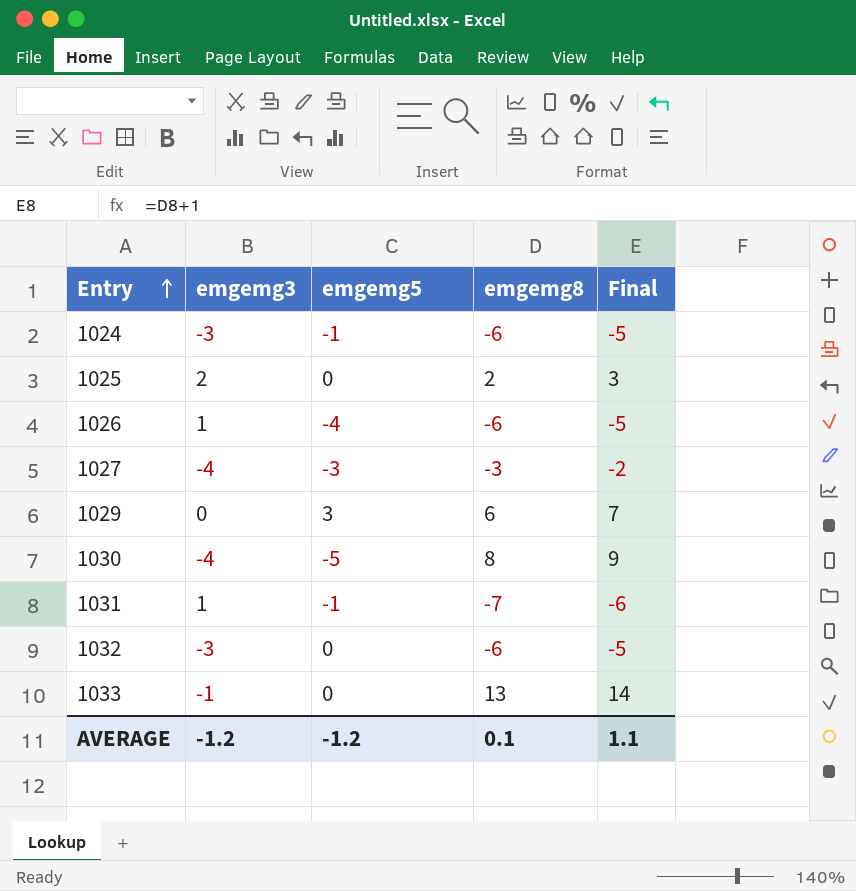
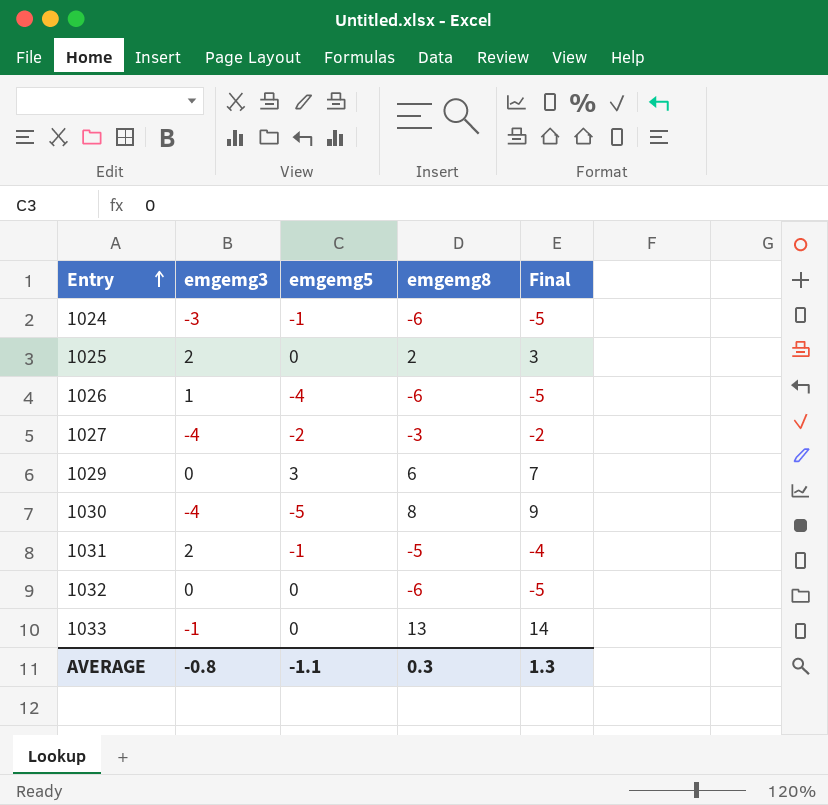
1027 | emgemg5: -3 -> -2
1031 | emgemg3: 1 -> 2
1031 | emgemg8: -7 -> -5
1031 | Final: -6 -> -4
1032 | emgemg3: -3 -> 0
AVERAGE | emgemg3: -1.2 -> -0.8
AVERAGE | emgemg5: -1.2 -> -1.1
AVERAGE | emgemg8: 0.1 -> 0.3
AVERAGE | Final: 1.1 -> 1.3

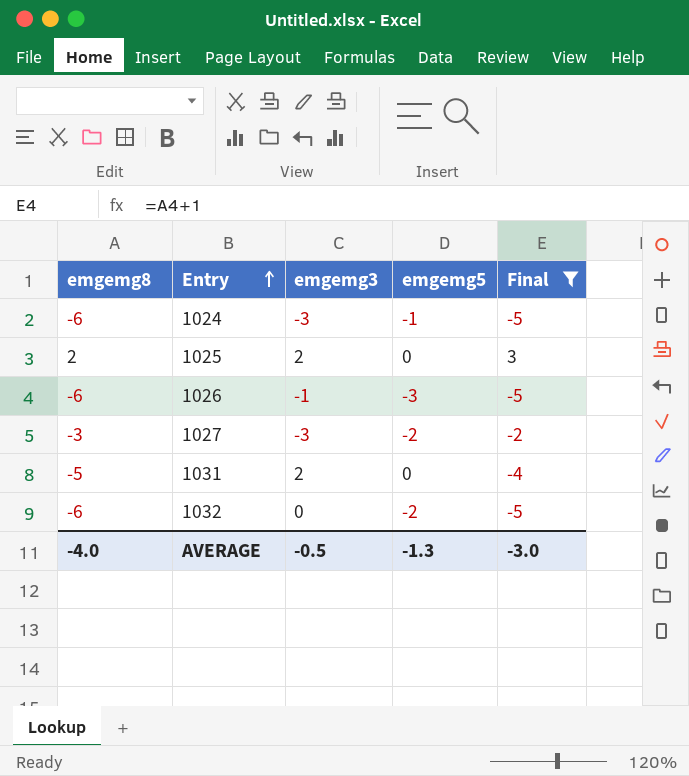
filter: none -> Final <= 3
column emgemg8 | position: 4 -> 1
1026 | emgemg3: 1 -> -1
1026 | emgemg5: -4 -> -3
1027 | emgemg3: -4 -> -3
1031 | emgemg5: -1 -> 0
1032 | emgemg5: 0 -> -2
AVERAGE | emgemg8: 0.3 -> -4.0
AVERAGE | emgemg3: -0.8 -> -0.5
AVERAGE | emgemg5: -1.1 -> -1.3
AVERAGE | Final: 1.3 -> -3.0

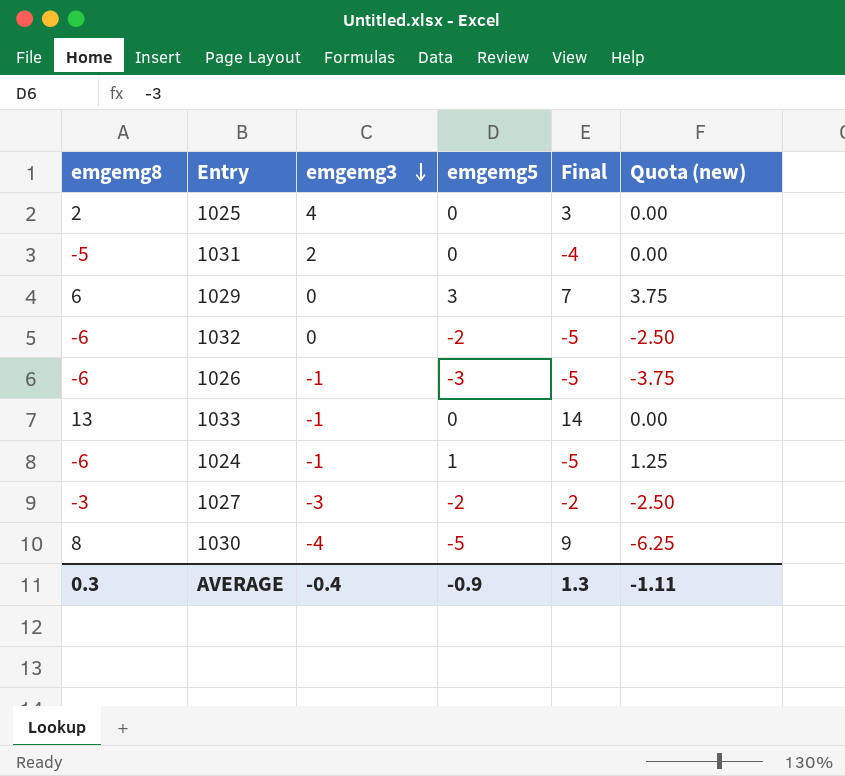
filter: Final <= 3 -> none
row order: Entry ascending -> emgemg3 descending
column Quota (new) | formula: none -> [emgemg5] * 1.25
1025 | emgemg3: 2 -> 4
1024 | emgemg3: -3 -> -1
1024 | emgemg5: -1 -> 1
AVERAGE | emgemg8: -4.0 -> 0.3
AVERAGE | emgemg3: -0.5 -> -0.4
AVERAGE | emgemg5: -1.3 -> -0.9
AVERAGE | Final: -3.0 -> 1.3

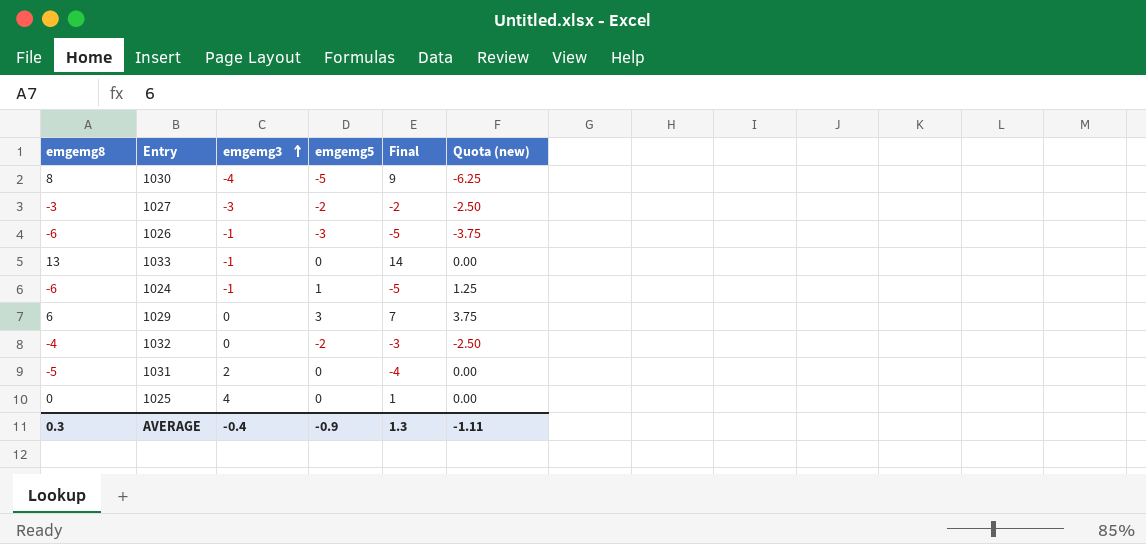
row order: emgemg3 descending -> emgemg3 ascending
1032 | emgemg8: -6 -> -4
1032 | Final: -5 -> -3
1025 | emgemg8: 2 -> 0
1025 | Final: 3 -> 1

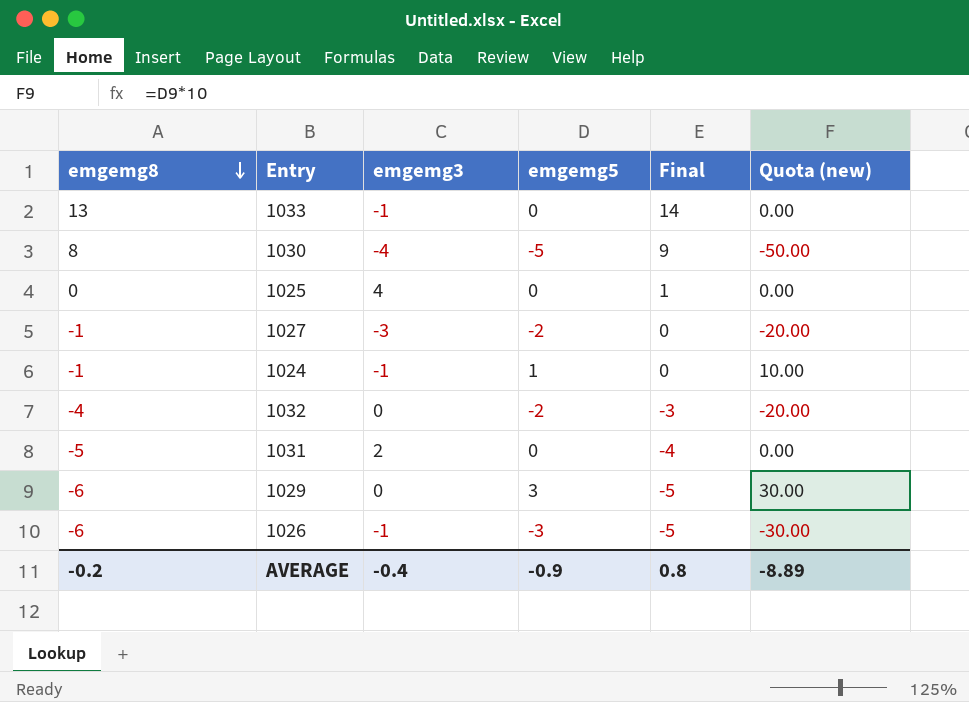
row order: emgemg3 ascending -> emgemg8 descending
column Quota (new) | formula: [emgemg5] * 1.25 -> [emgemg5] * 10
1027 | emgemg8: -3 -> -1
1027 | Final: -2 -> 0
1024 | emgemg8: -6 -> -1
1024 | Final: -5 -> 0
1029 | emgemg8: 6 -> -6
1029 | Final: 7 -> -5
AVERAGE | emgemg8: 0.3 -> -0.2
AVERAGE | Final: 1.3 -> 0.8
AVERAGE | Quota (new): -1.11 -> -8.89

